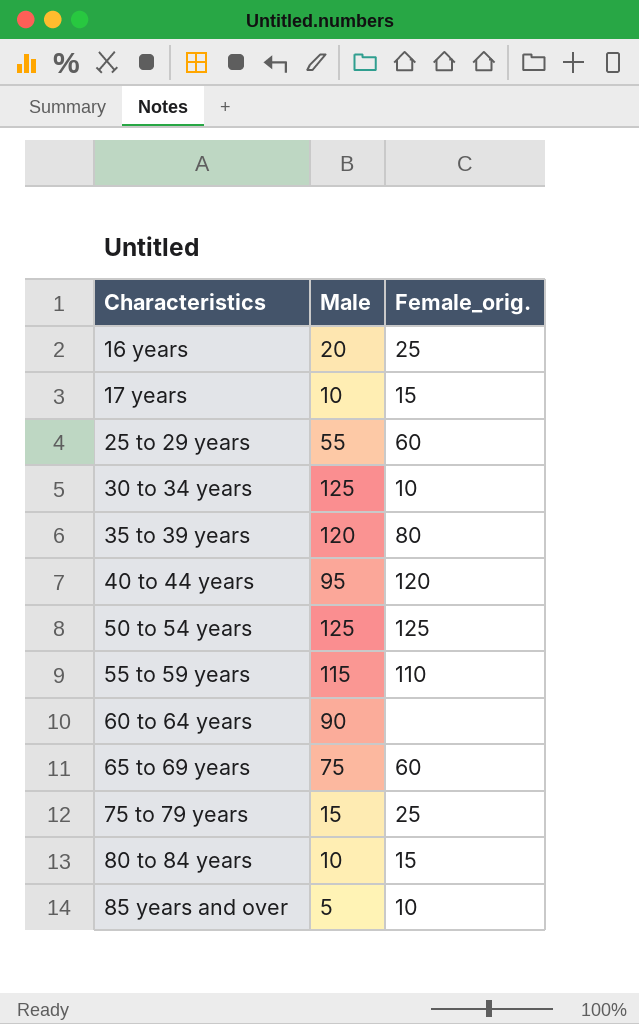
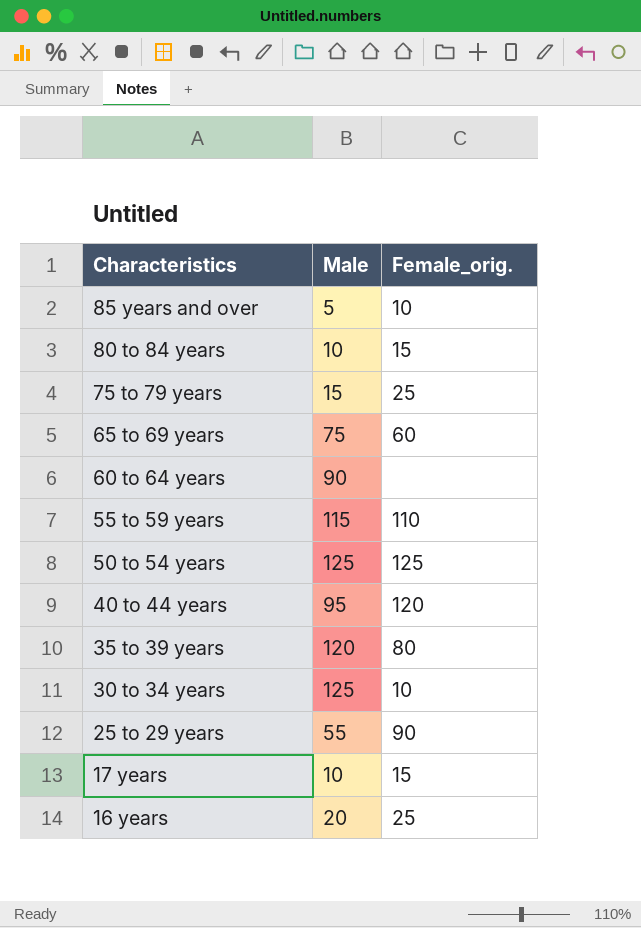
row order: Characteristics ascending -> Characteristics descending
25 to 29 years | Female_orig.: 60 -> 90

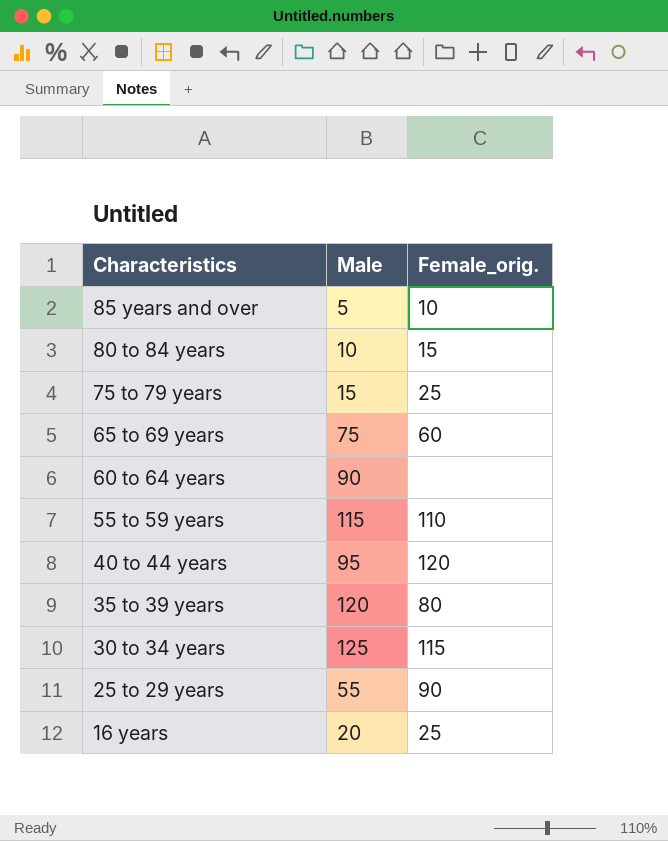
row 50 to 54 years: 125 | 125 -> none
row 17 years: 10 | 15 -> none
30 to 34 years | Female_orig.: 10 -> 115

